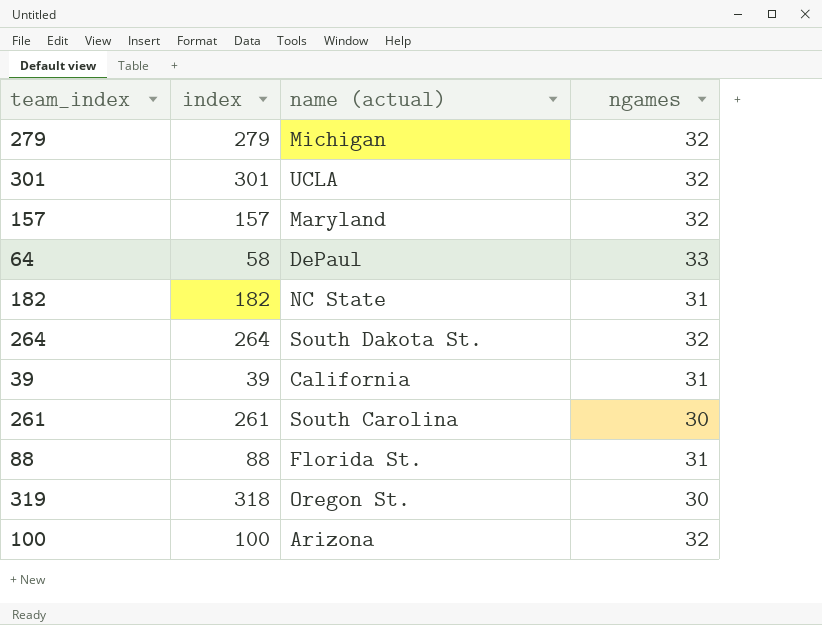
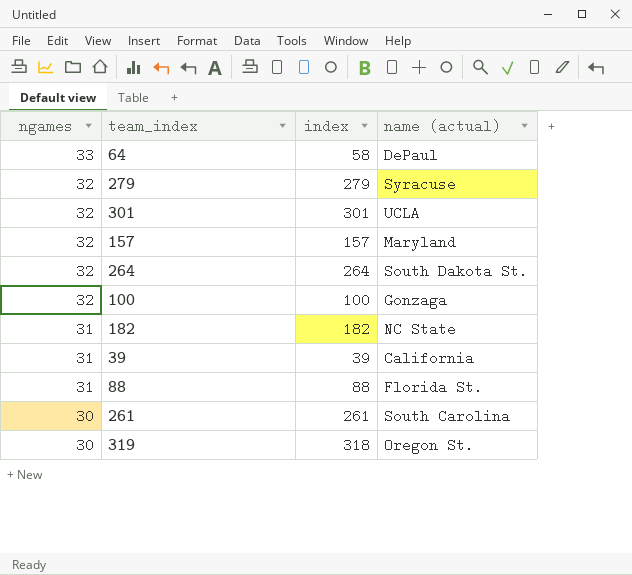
row order: none -> ngames descending
column ngames | position: 4 -> 1
279 | name (actual): Michigan -> Syracuse
100 | name (actual): Arizona -> Gonzaga

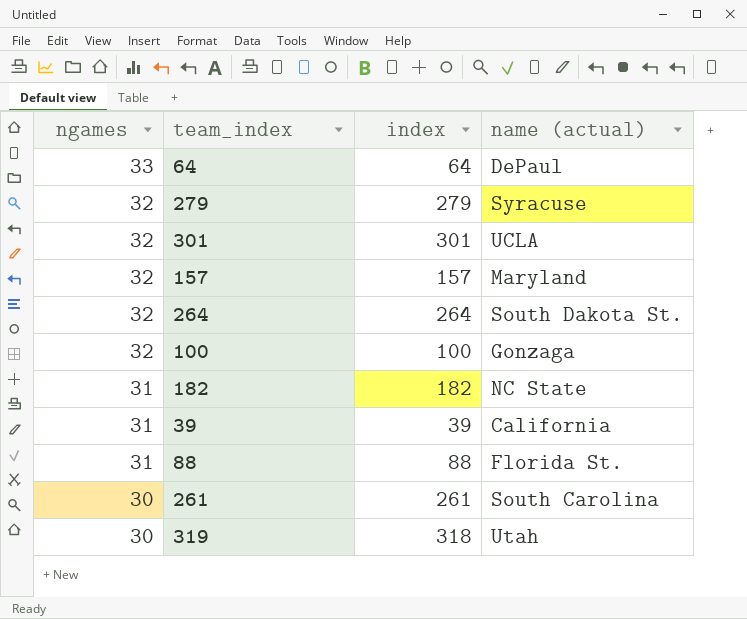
64 | index: 58 -> 64
319 | name (actual): Oregon St. -> Utah

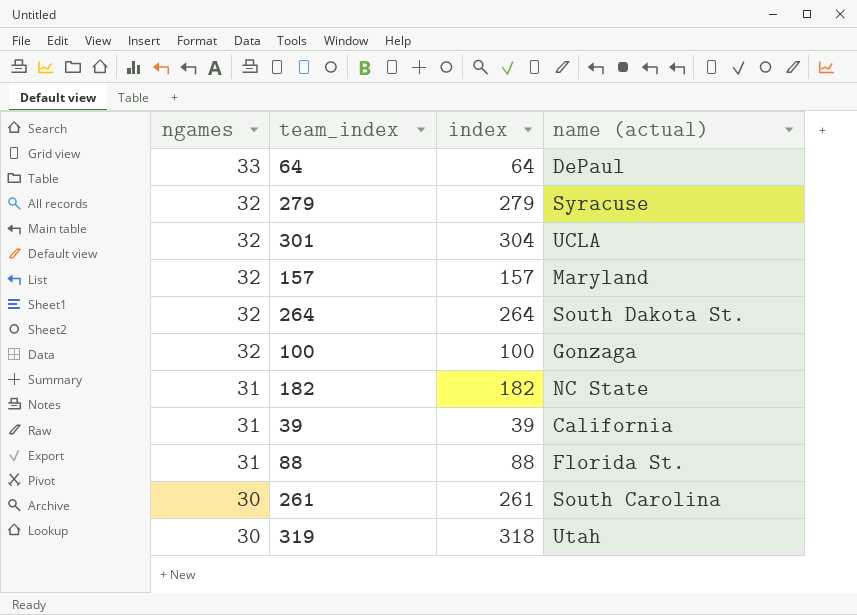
301 | index: 301 -> 304

